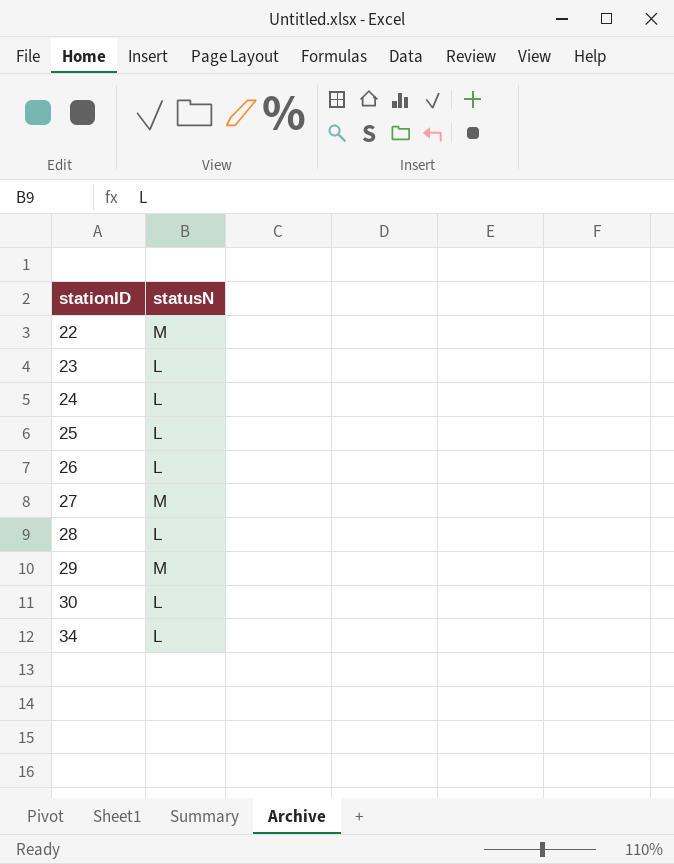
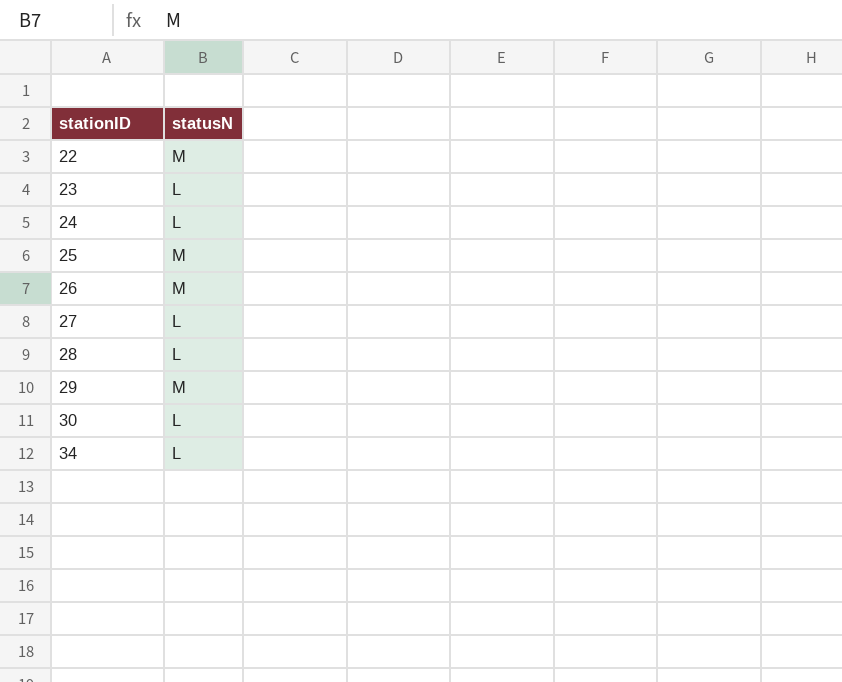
25 | statusN: L -> M
26 | statusN: L -> M
27 | statusN: M -> L

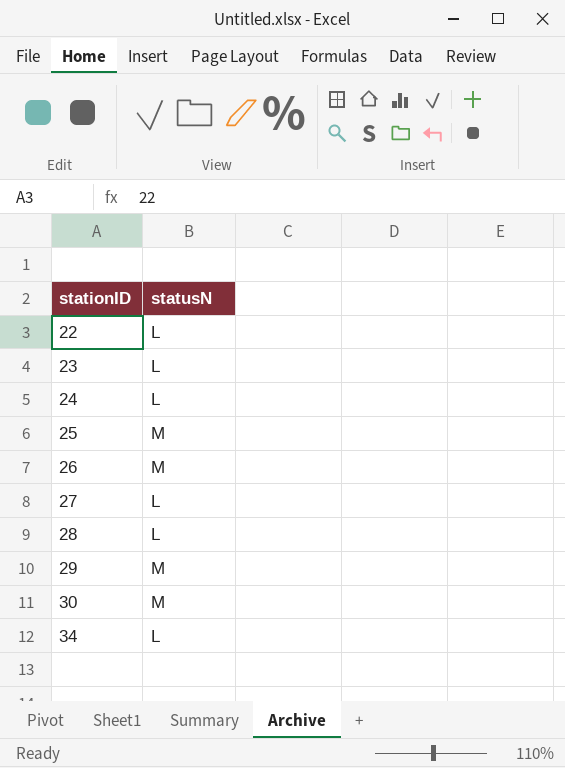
22 | statusN: M -> L
30 | statusN: L -> M

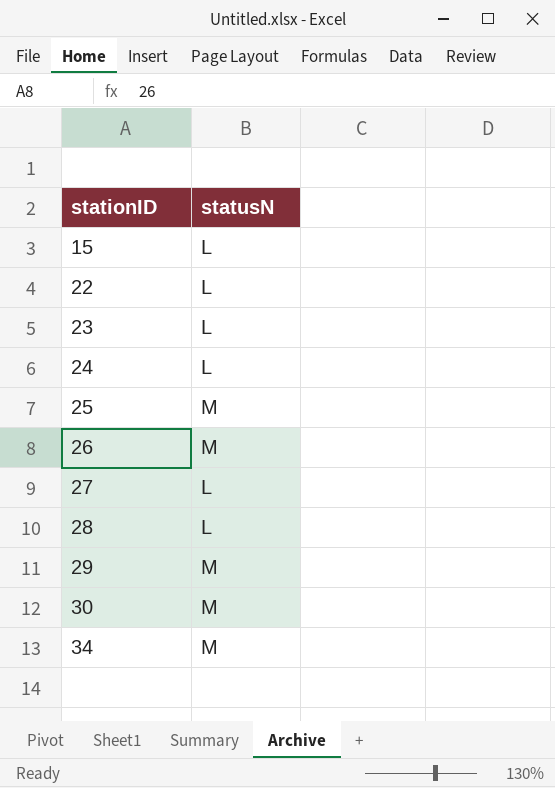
row 15: none -> L
34 | statusN: L -> M

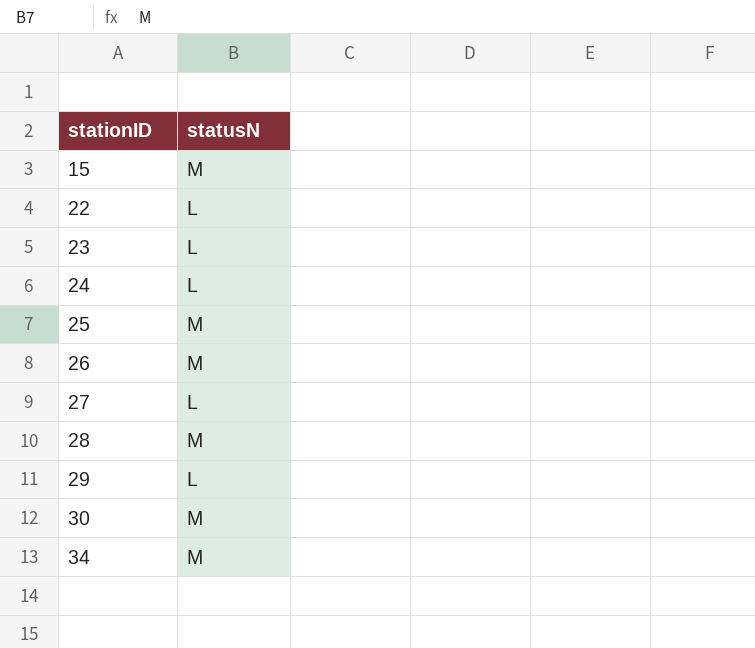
15 | statusN: L -> M
28 | statusN: L -> M
29 | statusN: M -> L

